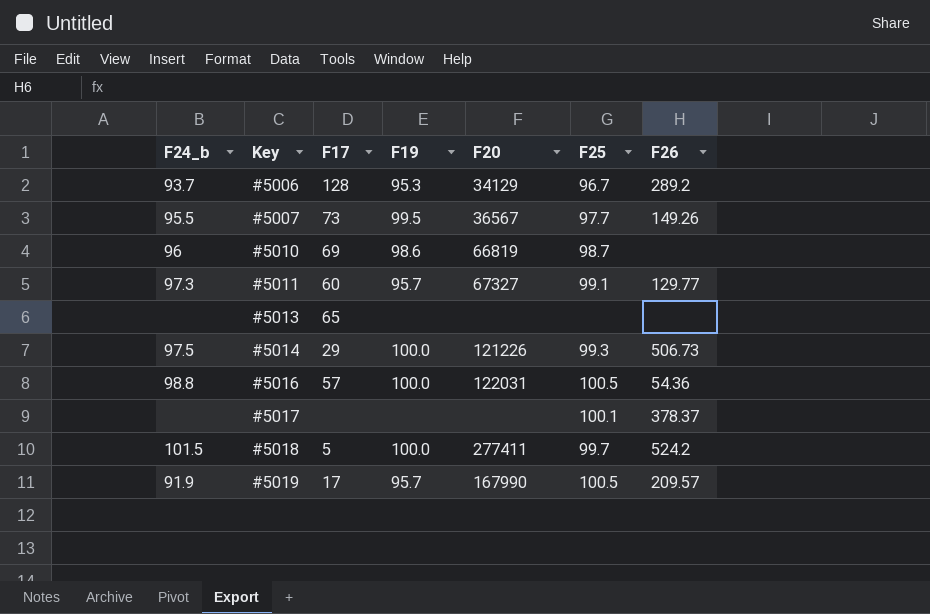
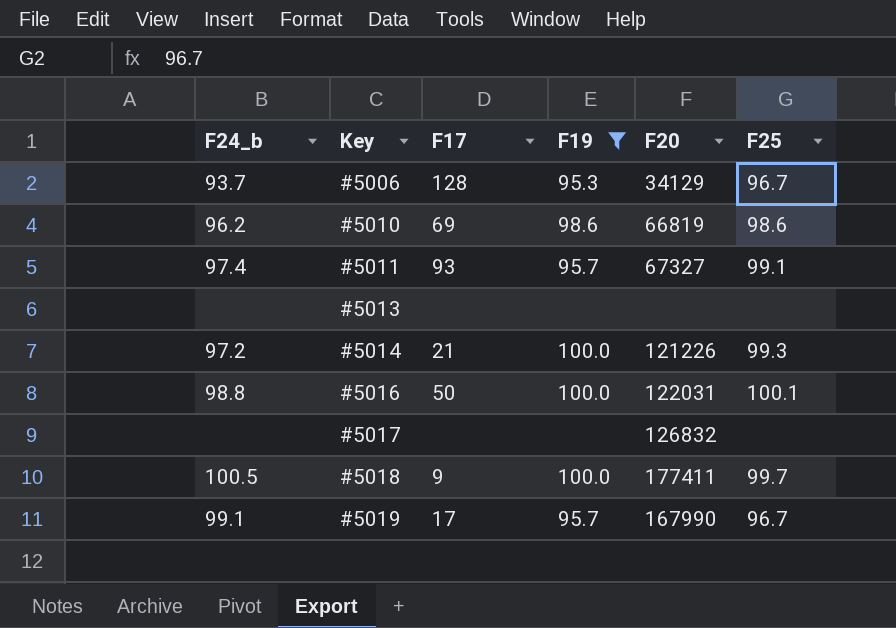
filter: none -> F19 != 99.5
column F26 | position: 7 -> none
#5010 | F24_b: 96 -> 96.2
#5010 | F25: 98.7 -> 98.6
#5011 | F24_b: 97.3 -> 97.4
#5011 | F17: 60 -> 93
#5013 | F17: 65 -> none
#5014 | F24_b: 97.5 -> 97.2
#5014 | F17: 29 -> 21
#5016 | F17: 57 -> 50
#5016 | F25: 100.5 -> 100.1
#5017 | F20: none -> 126832
#5017 | F25: 100.1 -> none
#5018 | F24_b: 101.5 -> 100.5
#5018 | F17: 5 -> 9
#5018 | F20: 277411 -> 177411
#5019 | F24_b: 91.9 -> 99.1
#5019 | F25: 100.5 -> 96.7

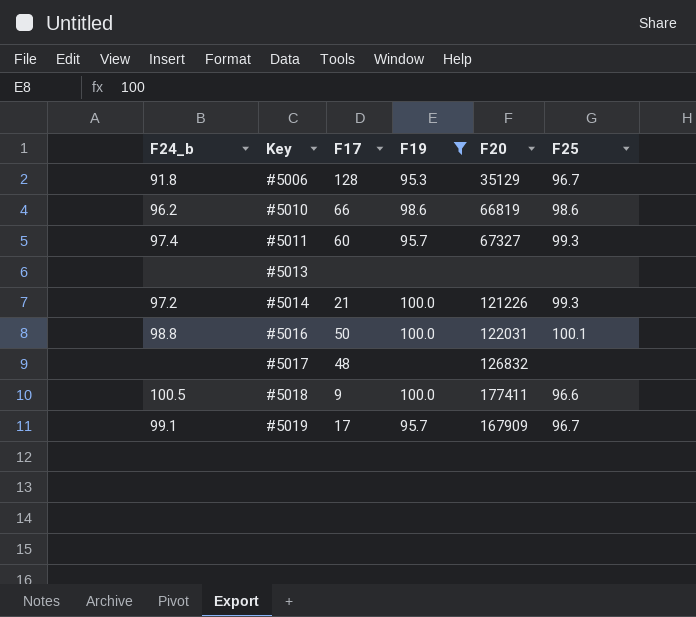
#5006 | F24_b: 93.7 -> 91.8
#5006 | F20: 34129 -> 35129
#5010 | F17: 69 -> 66
#5011 | F17: 93 -> 60
#5011 | F25: 99.1 -> 99.3
#5017 | F17: none -> 48
#5018 | F25: 99.7 -> 96.6
#5019 | F20: 167990 -> 167909

